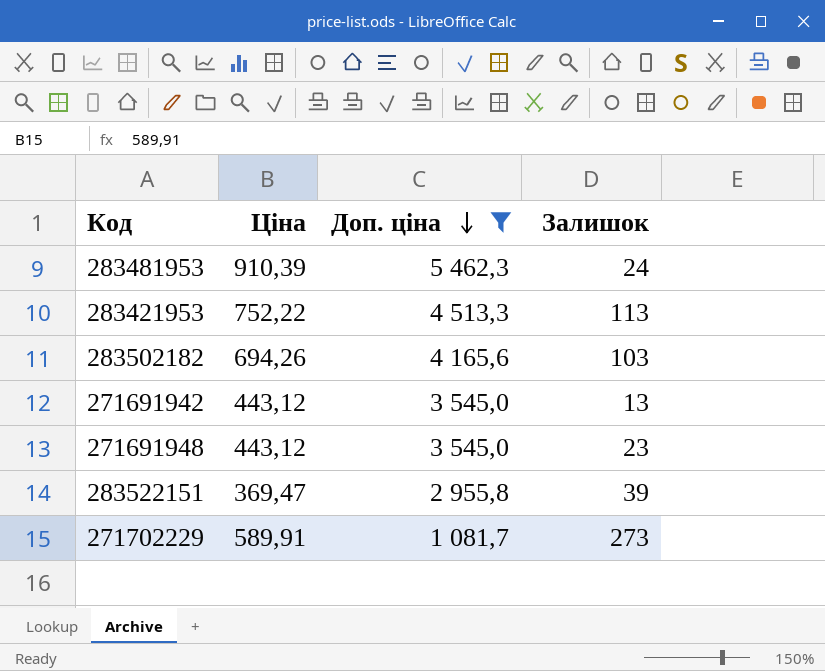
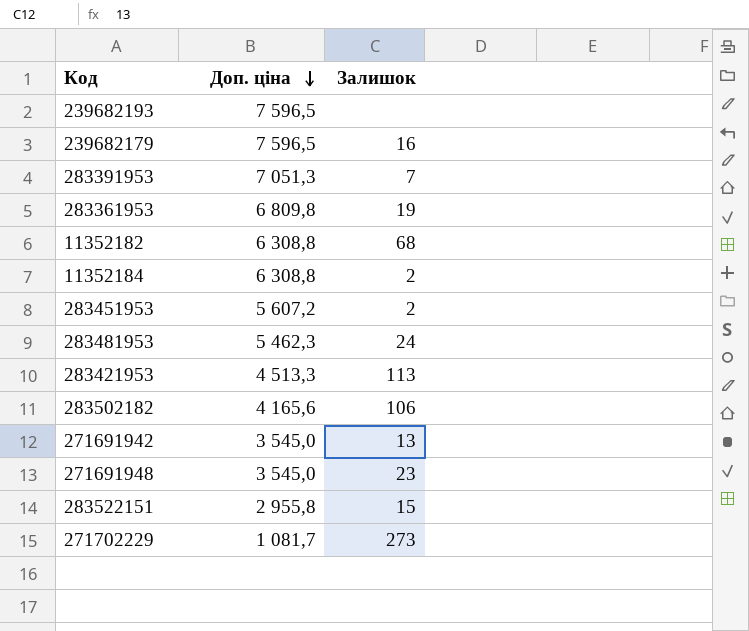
filter: Доп. ціна <= 5 462,3 -> none
column Ціна | position: 2 -> none
283502182 | Залишок: 103 -> 106
283522151 | Залишок: 39 -> 15

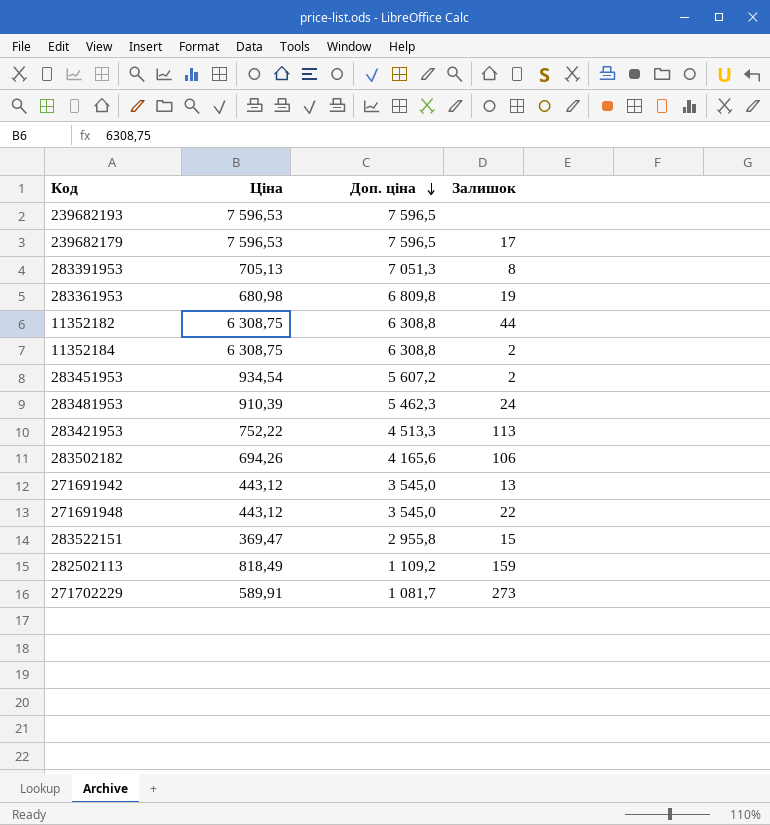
column Ціна | position: none -> 2
239682179 | Залишок: 16 -> 17
283391953 | Залишок: 7 -> 8
11352182 | Залишок: 68 -> 44
271691948 | Залишок: 23 -> 22
row 282502113: none -> 818,49 | 1 109,2 | 159

